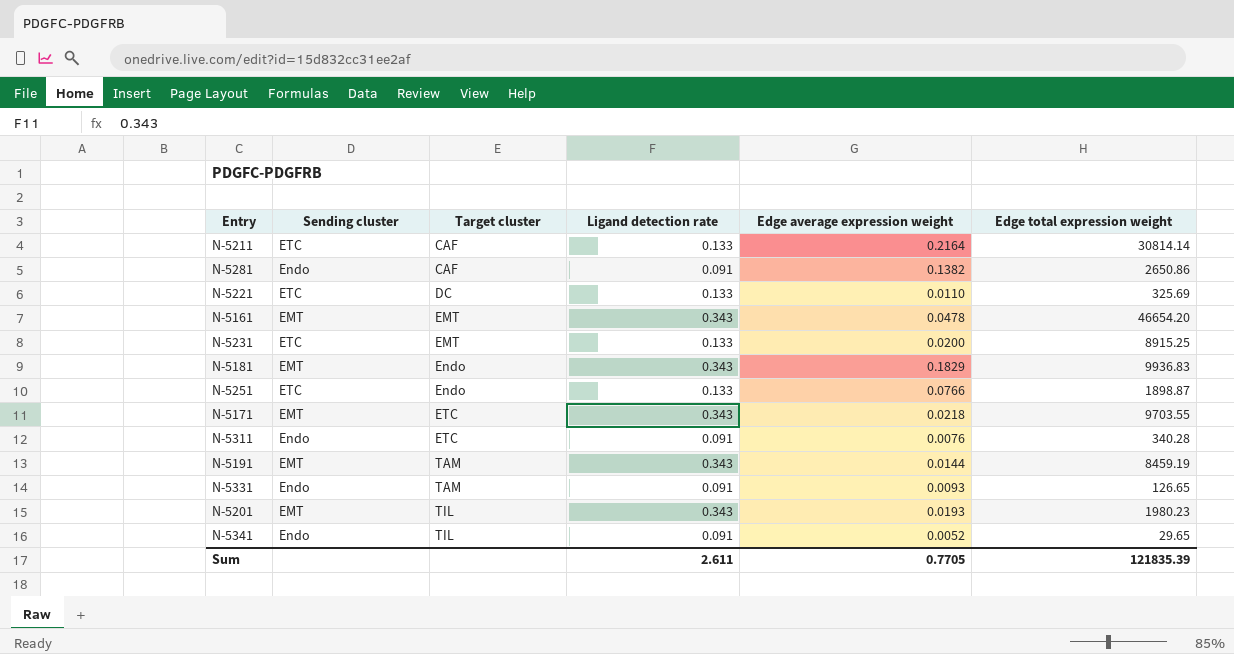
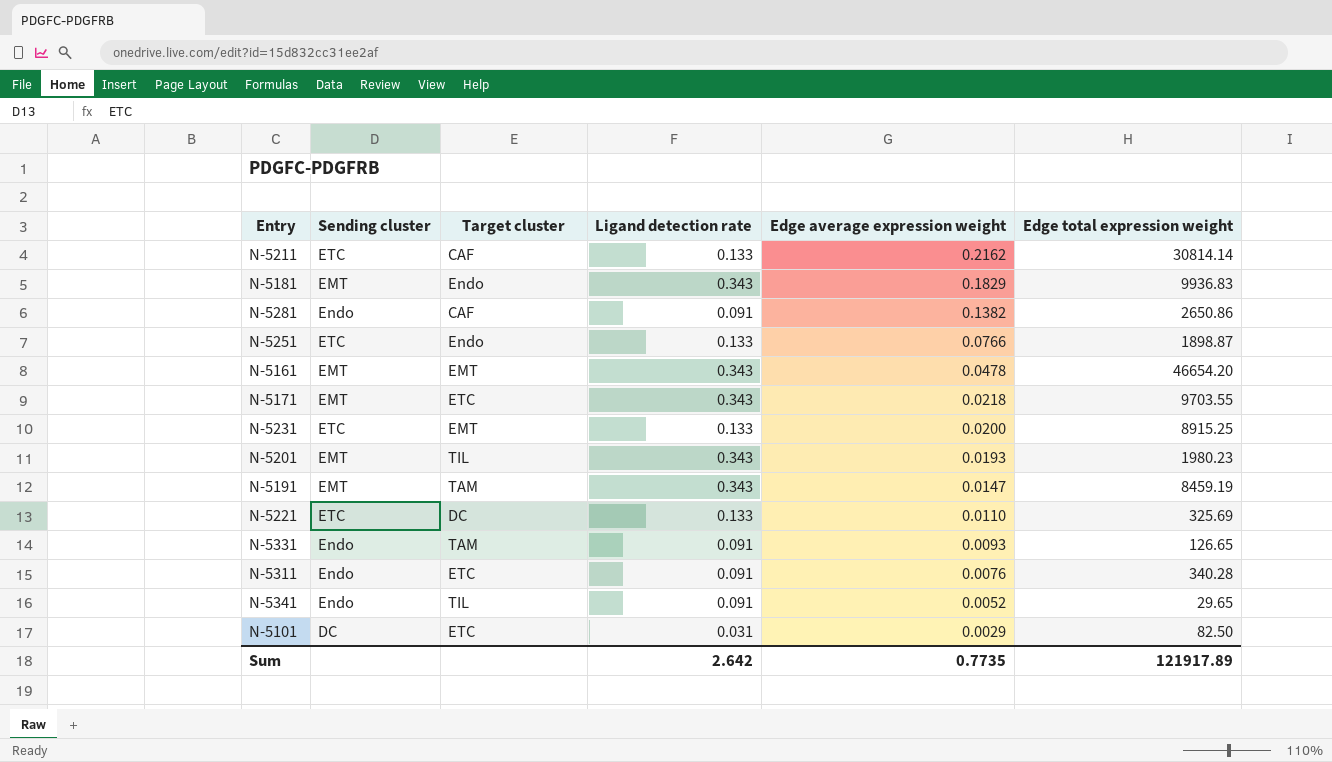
row order: Target cluster ascending -> Edge average expression weight descending
N-5211 | Edge average expression weight: 0.2164 -> 0.2162
N-5191 | Edge average expression weight: 0.0144 -> 0.0147
row N-5101: none -> DC | ETC | 0.031 | 0.0029 | 82.50
Sum | Ligand detection rate: 2.611 -> 2.642
Sum | Edge average expression weight: 0.7705 -> 0.7735
Sum | Edge total expression weight: 121835.39 -> 121917.89

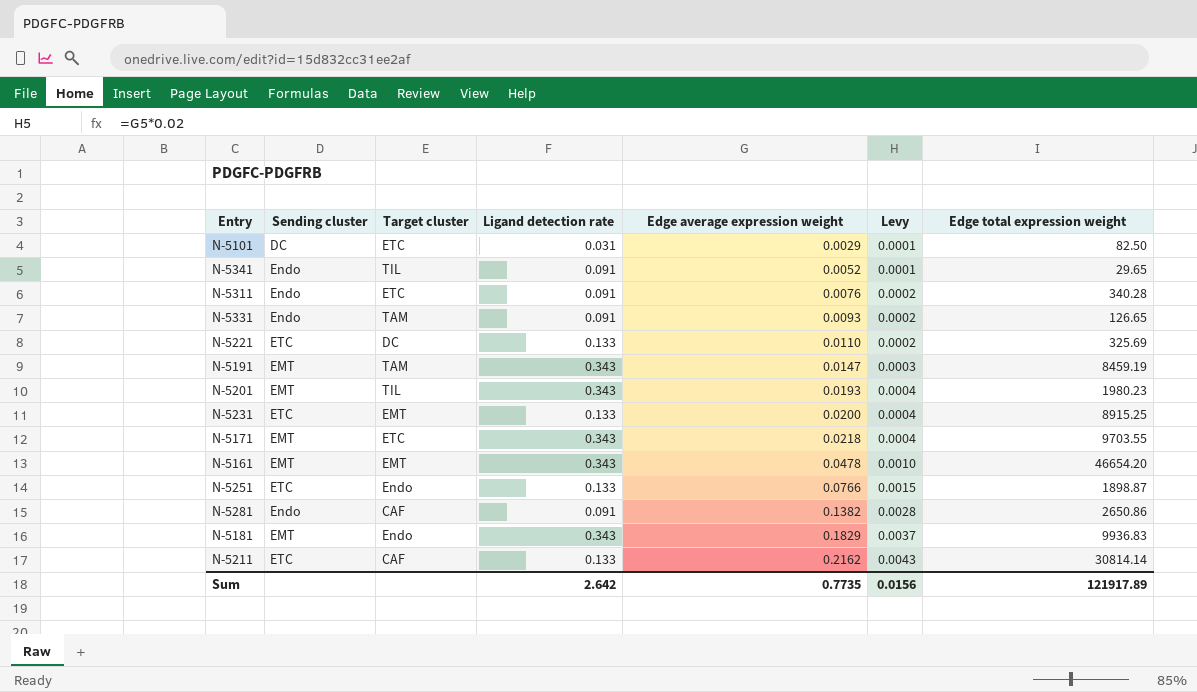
row order: Edge average expression weight descending -> Edge average expression weight ascending
column Levy | formula: none -> [Edge average expression weight] * 0.02

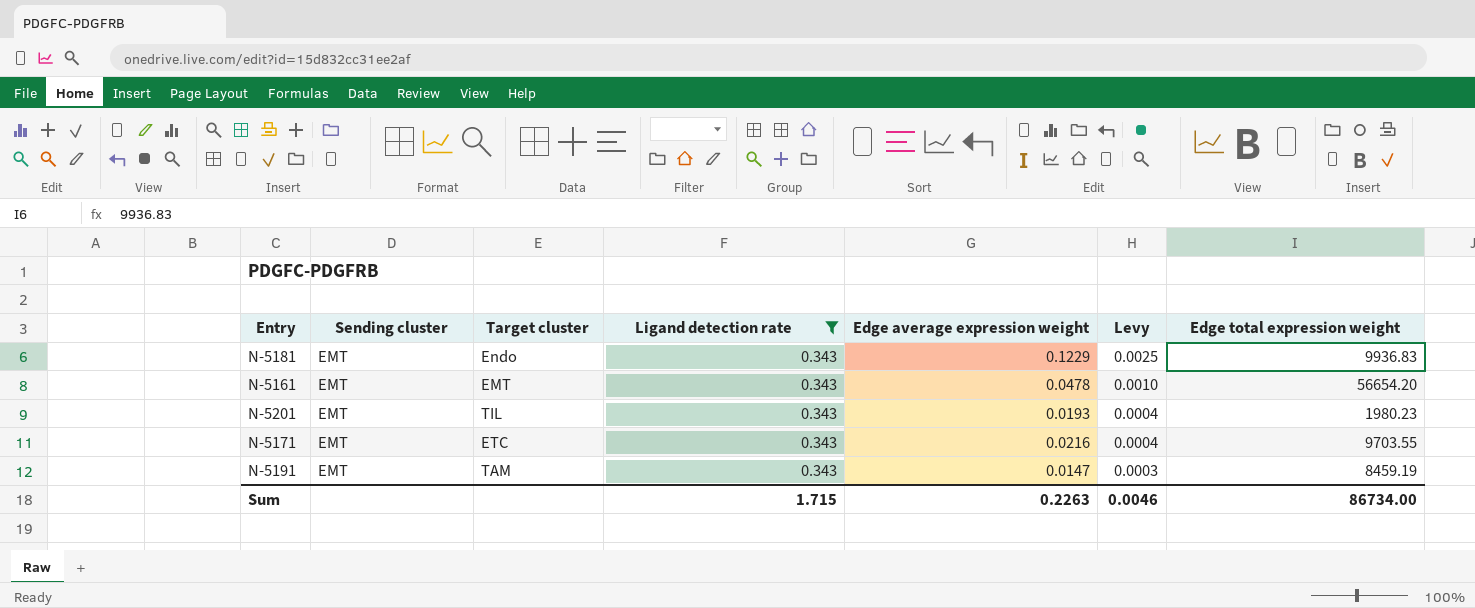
filter: none -> Ligand detection rate = 0.343
row order: Edge average expression weight ascending -> Levy descending
N-5181 | Edge average expression weight: 0.1829 -> 0.1229
N-5181 | Levy: 0.0037 -> 0.0025
N-5161 | Edge total expression weight: 46654.20 -> 56654.20
N-5171 | Edge average expression weight: 0.0218 -> 0.0216
Sum | Ligand detection rate: 2.642 -> 1.715
Sum | Edge average expression weight: 0.7735 -> 0.2263
Sum | Levy: 0.0156 -> 0.0046
Sum | Edge total expression weight: 121917.89 -> 86734.00

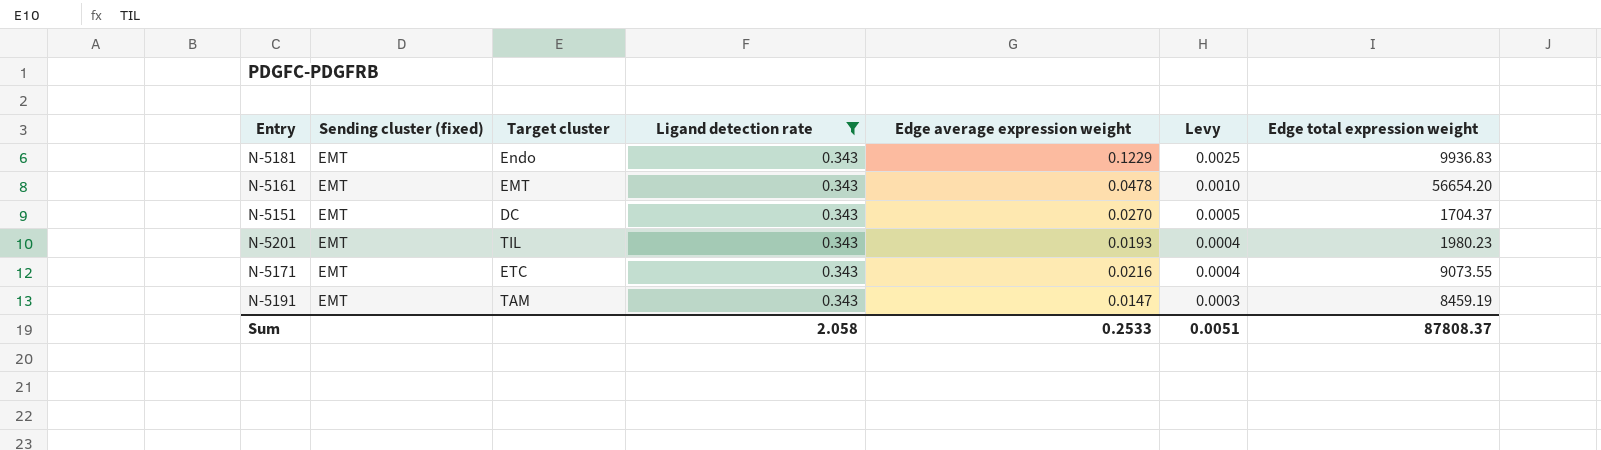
column name: Sending cluster -> Sending cluster (fixed)
row N-5151: none -> EMT | DC | 0.343 | 0.0270 | 0.0005 | 1704.37
N-5171 | Edge total expression weight: 9703.55 -> 9073.55
Sum | Ligand detection rate: 1.715 -> 2.058
Sum | Edge average expression weight: 0.2263 -> 0.2533
Sum | Levy: 0.0046 -> 0.0051
Sum | Edge total expression weight: 86734.00 -> 87808.37

